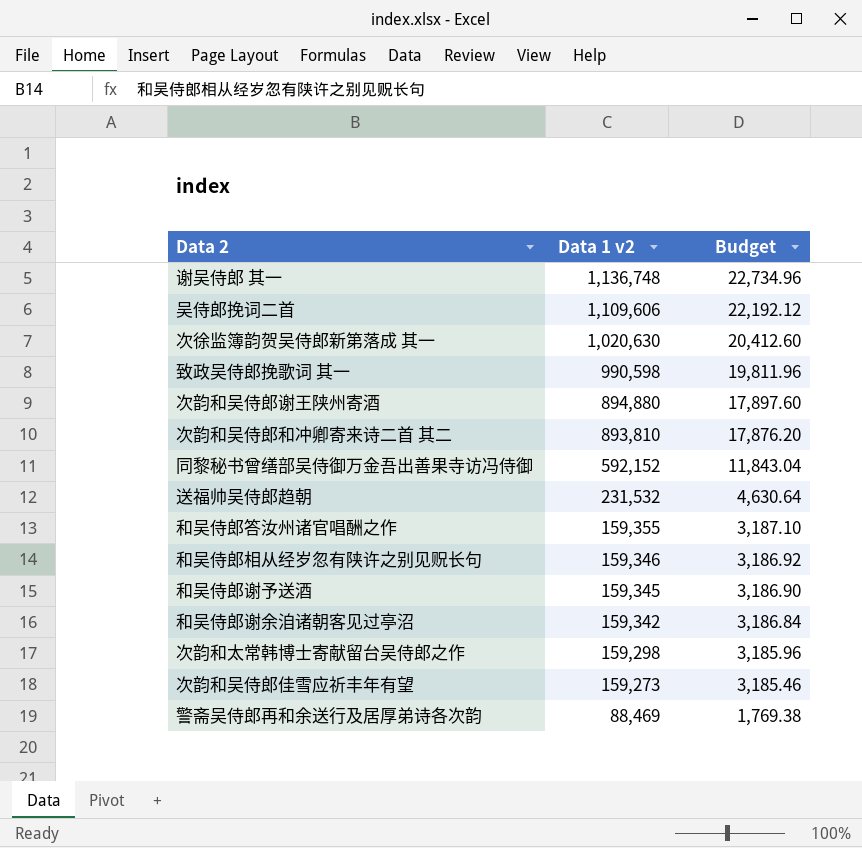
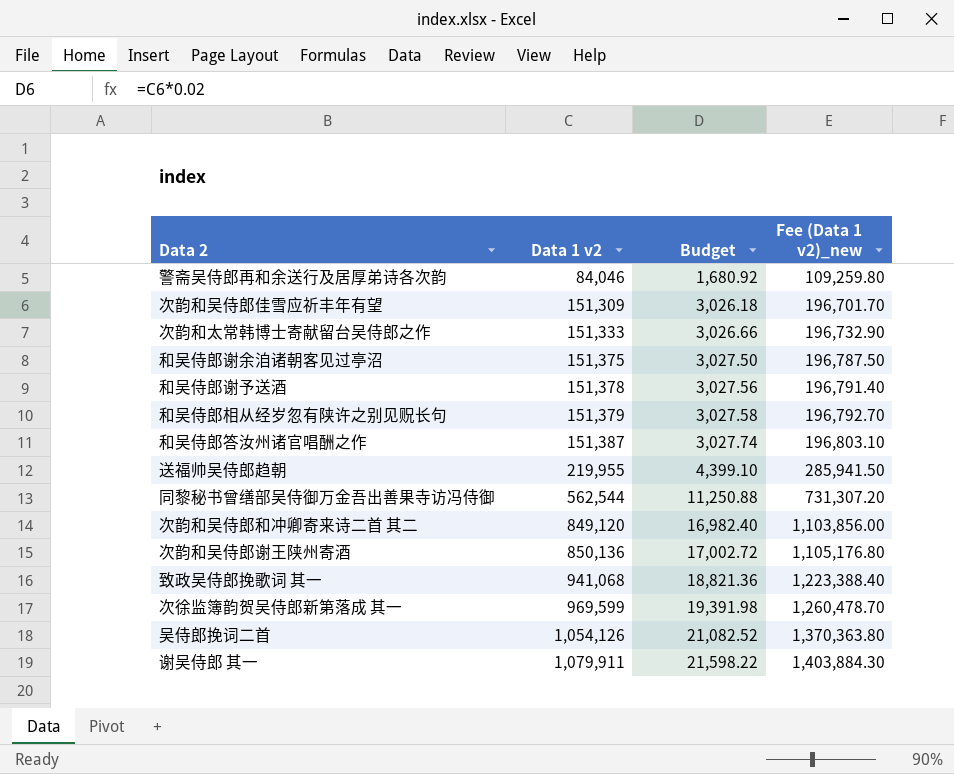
row order: Data 1 v2 descending -> Data 1 v2 ascending
column Fee (Data 1 v2)_new | formula: none -> [Data 1 v2] * 1.3
警斋吴侍郎再和余送行及居厚弟诗各次韵 | Data 1 v2: 88,469 -> 84,046
警斋吴侍郎再和余送行及居厚弟诗各次韵 | Budget: 1,769.38 -> 1,680.92
次韵和吴侍郎佳雪应祈丰年有望 | Data 1 v2: 159,273 -> 151,309
次韵和吴侍郎佳雪应祈丰年有望 | Budget: 3,185.46 -> 3,026.18
次韵和太常韩博士寄献留台吴侍郎之作 | Data 1 v2: 159,298 -> 151,333
次韵和太常韩博士寄献留台吴侍郎之作 | Budget: 3,185.96 -> 3,026.66
和吴侍郎谢余洎诸朝客见过亭沼 | Data 1 v2: 159,342 -> 151,375
和吴侍郎谢余洎诸朝客见过亭沼 | Budget: 3,186.84 -> 3,027.50
和吴侍郎谢予送酒 | Data 1 v2: 159,345 -> 151,378
和吴侍郎谢予送酒 | Budget: 3,186.90 -> 3,027.56
和吴侍郎相从经岁忽有陕许之别见贶长句 | Data 1 v2: 159,346 -> 151,379
和吴侍郎相从经岁忽有陕许之别见贶长句 | Budget: 3,186.92 -> 3,027.58
和吴侍郎答汝州诸官唱酬之作 | Data 1 v2: 159,355 -> 151,387
和吴侍郎答汝州诸官唱酬之作 | Budget: 3,187.10 -> 3,027.74
送福帅吴侍郎趋朝 | Data 1 v2: 231,532 -> 219,955
送福帅吴侍郎趋朝 | Budget: 4,630.64 -> 4,399.10
同黎秘书曾缮部吴侍御万金吾出善果寺访冯侍御 | Data 1 v2: 592,152 -> 562,544
同黎秘书曾缮部吴侍御万金吾出善果寺访冯侍御 | Budget: 11,843.04 -> 11,250.88
次韵和吴侍郎和冲卿寄来诗二首 其二 | Data 1 v2: 893,810 -> 849,120
次韵和吴侍郎和冲卿寄来诗二首 其二 | Budget: 17,876.20 -> 16,982.40
次韵和吴侍郎谢王陕州寄酒 | Data 1 v2: 894,880 -> 850,136
次韵和吴侍郎谢王陕州寄酒 | Budget: 17,897.60 -> 17,002.72
致政吴侍郎挽歌词 其一 | Data 1 v2: 990,598 -> 941,068
致政吴侍郎挽歌词 其一 | Budget: 19,811.96 -> 18,821.36
次徐监簿韵贺吴侍郎新第落成 其一 | Data 1 v2: 1,020,630 -> 969,599
次徐监簿韵贺吴侍郎新第落成 其一 | Budget: 20,412.60 -> 19,391.98
吴侍郎挽词二首 | Data 1 v2: 1,109,606 -> 1,054,126
吴侍郎挽词二首 | Budget: 22,192.12 -> 21,082.52
谢吴侍郎 其一 | Data 1 v2: 1,136,748 -> 1,079,911
谢吴侍郎 其一 | Budget: 22,734.96 -> 21,598.22

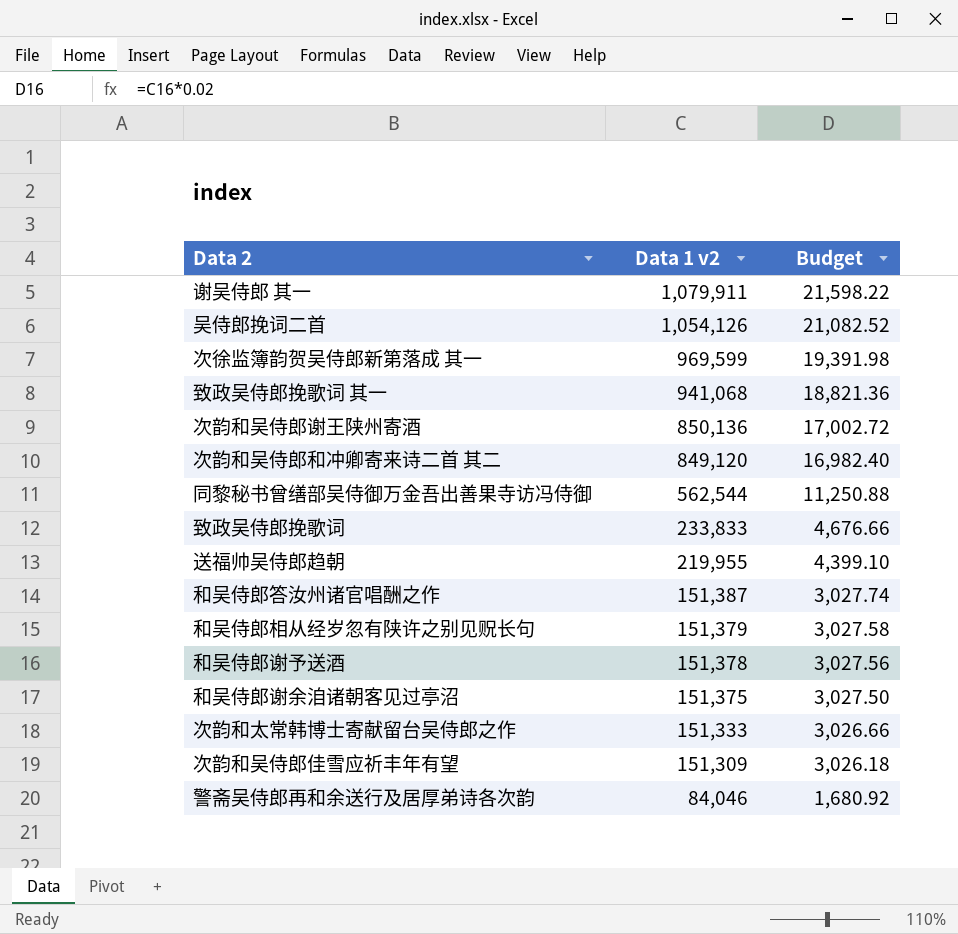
row order: Data 1 v2 ascending -> Data 1 v2 descending
column Fee (Data 1 v2)_new | formula: [Data 1 v2] * 1.3 -> none
row 致政吴侍郎挽歌词: none -> 233,833 | 4,676.66

